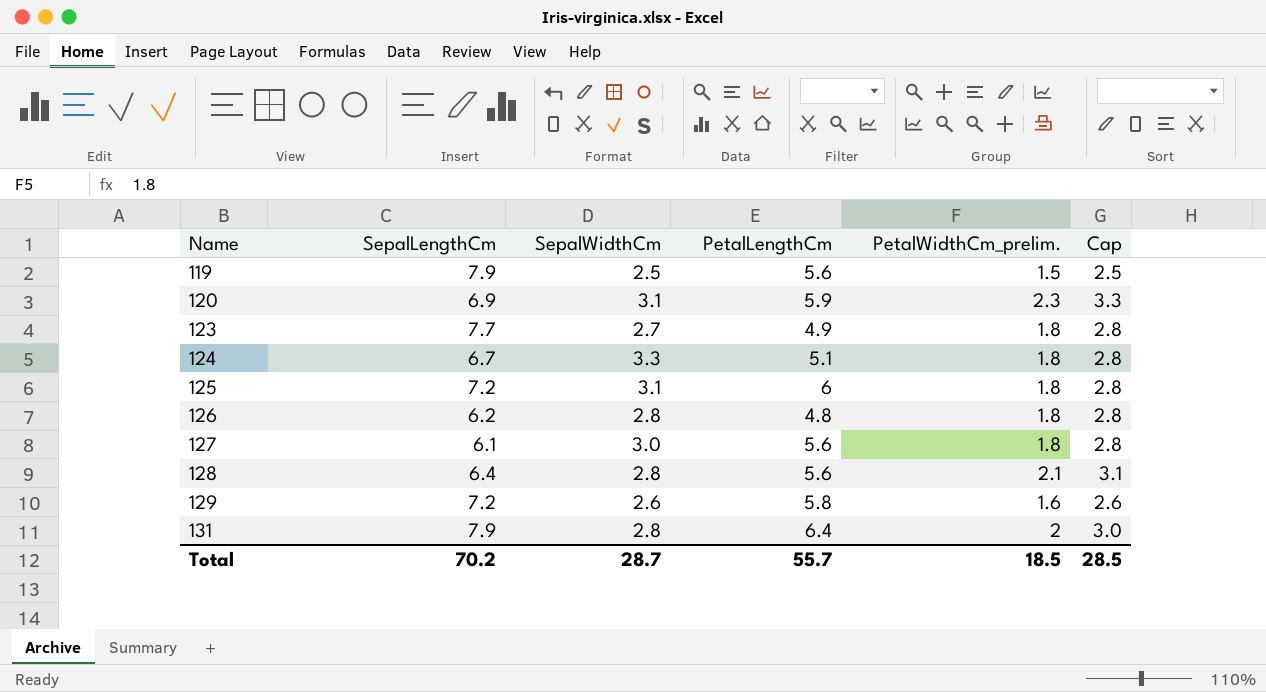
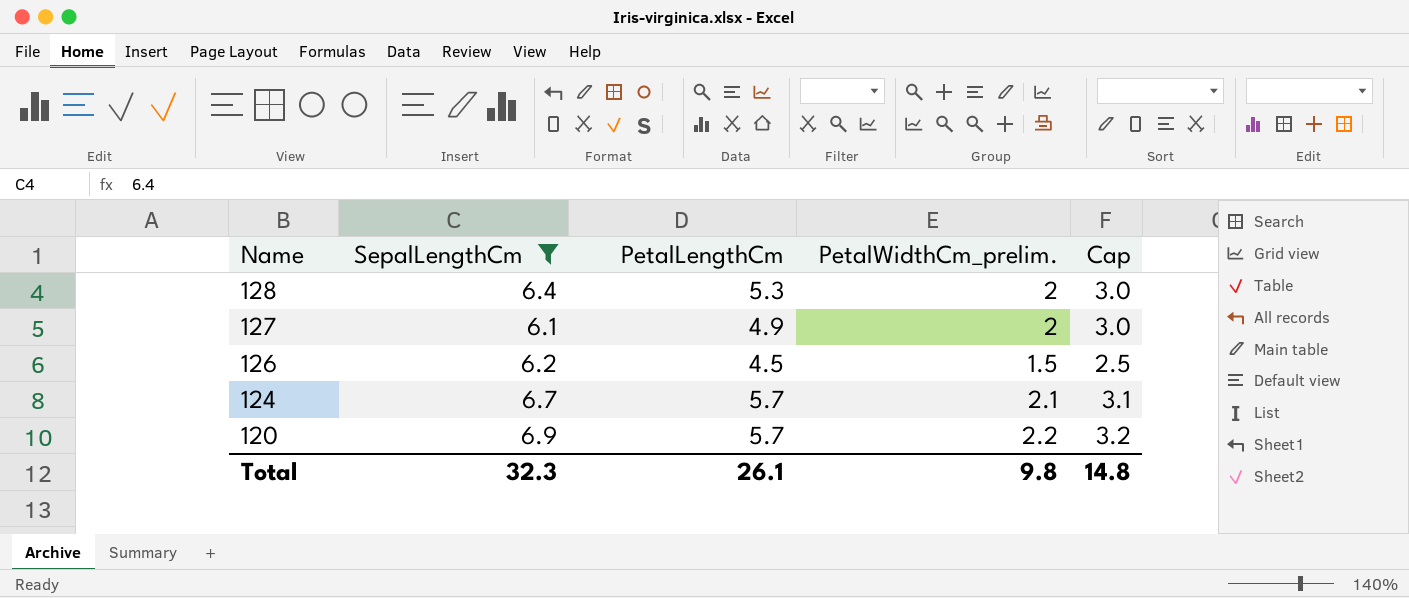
filter: none -> SepalLengthCm <= 6.9
row order: Name ascending -> Name descending
column SepalWidthCm | position: 3 -> none
128 | PetalLengthCm: 5.6 -> 5.3
128 | PetalWidthCm_prelim.: 2.1 -> 2
128 | Cap: 3.1 -> 3.0
127 | PetalLengthCm: 5.6 -> 4.9
127 | PetalWidthCm_prelim.: 1.8 -> 2
127 | Cap: 2.8 -> 3.0
126 | PetalLengthCm: 4.8 -> 4.5
126 | PetalWidthCm_prelim.: 1.8 -> 1.5
126 | Cap: 2.8 -> 2.5
124 | PetalLengthCm: 5.1 -> 5.7
124 | PetalWidthCm_prelim.: 1.8 -> 2.1
124 | Cap: 2.8 -> 3.1
120 | PetalLengthCm: 5.9 -> 5.7
120 | PetalWidthCm_prelim.: 2.3 -> 2.2
120 | Cap: 3.3 -> 3.2
Total | SepalLengthCm: 70.2 -> 32.3
Total | PetalLengthCm: 55.7 -> 26.1
Total | PetalWidthCm_prelim.: 18.5 -> 9.8
Total | Cap: 28.5 -> 14.8

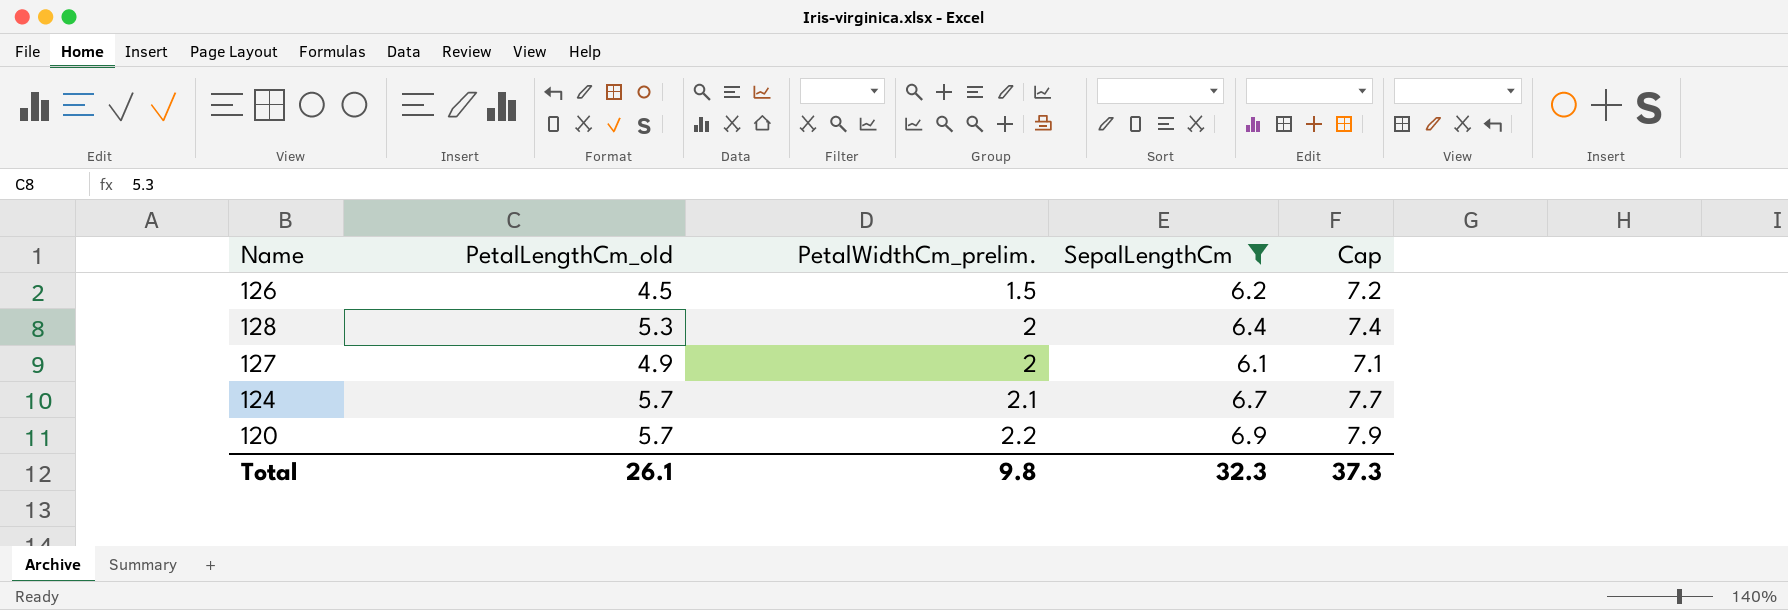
row order: Name descending -> PetalWidthCm_prelim. ascending
column name: PetalLengthCm -> PetalLengthCm_old
column SepalLengthCm | position: 2 -> 4
column Cap | formula: [PetalWidthCm_prelim.] + 1 -> [SepalLengthCm] + 1
Total | Cap: 14.8 -> 37.3

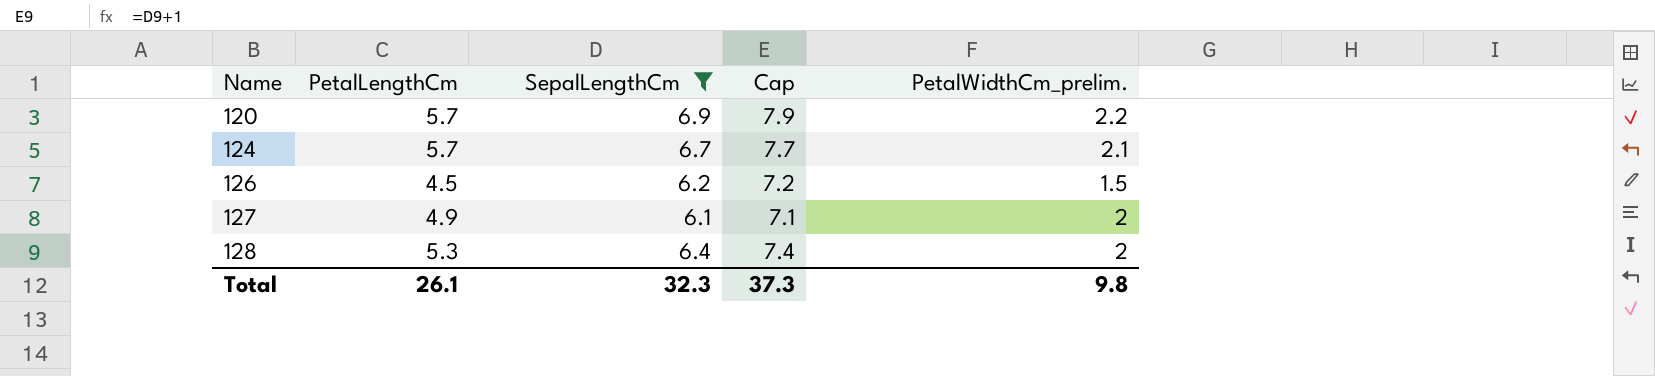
row order: PetalWidthCm_prelim. ascending -> Name ascending
column name: PetalLengthCm_old -> PetalLengthCm
column PetalWidthCm_prelim. | position: 3 -> 5

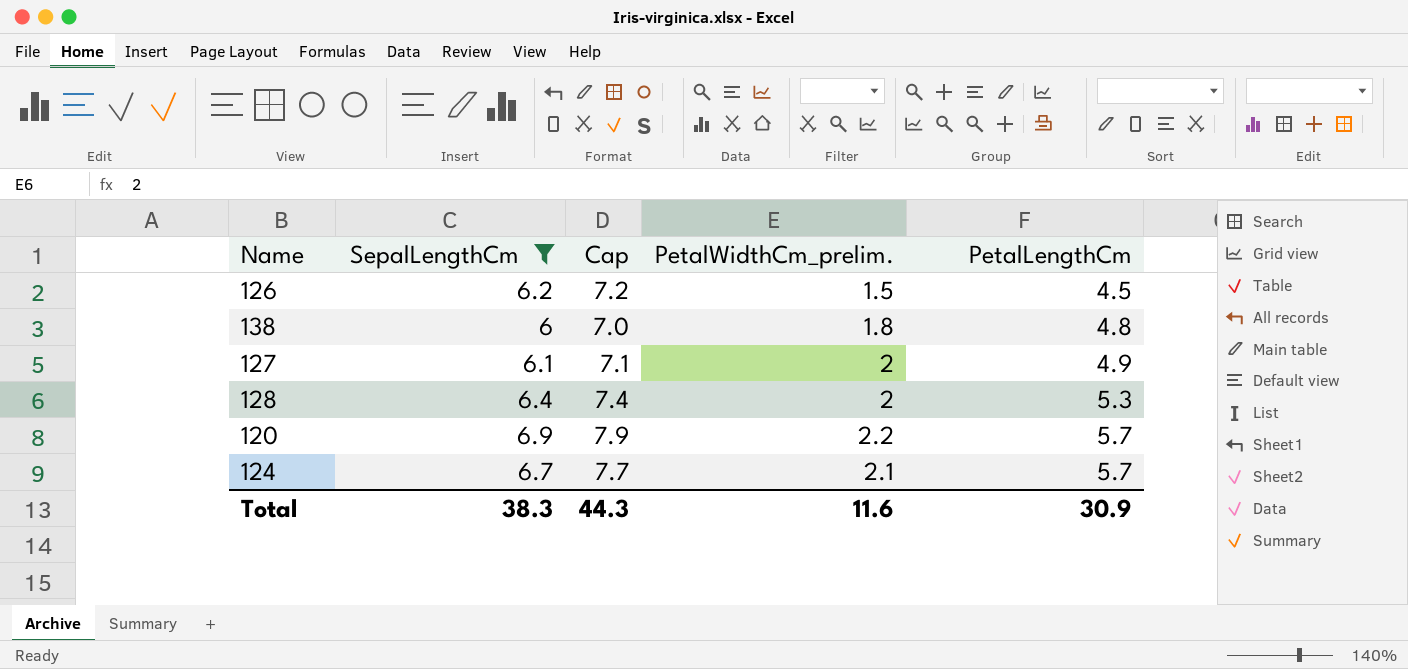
row order: Name ascending -> PetalLengthCm ascending
column PetalLengthCm | position: 2 -> 5
row 138: none -> 6 | 7.0 | 1.8 | 4.8
Total | SepalLengthCm: 32.3 -> 38.3
Total | Cap: 37.3 -> 44.3
Total | PetalWidthCm_prelim.: 9.8 -> 11.6
Total | PetalLengthCm: 26.1 -> 30.9

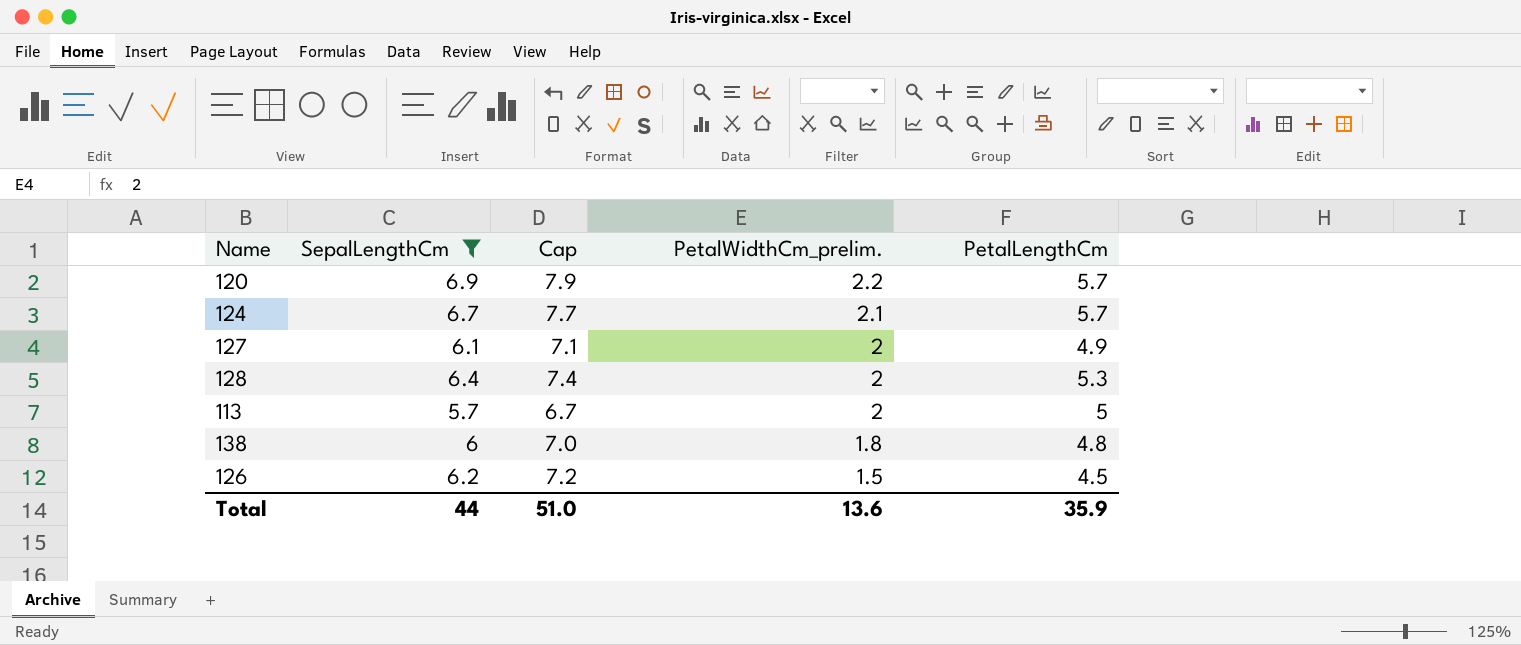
row order: PetalLengthCm ascending -> PetalWidthCm_prelim. descending
row 113: none -> 5.7 | 6.7 | 2 | 5
Total | SepalLengthCm: 38.3 -> 44
Total | Cap: 44.3 -> 51.0
Total | PetalWidthCm_prelim.: 11.6 -> 13.6
Total | PetalLengthCm: 30.9 -> 35.9

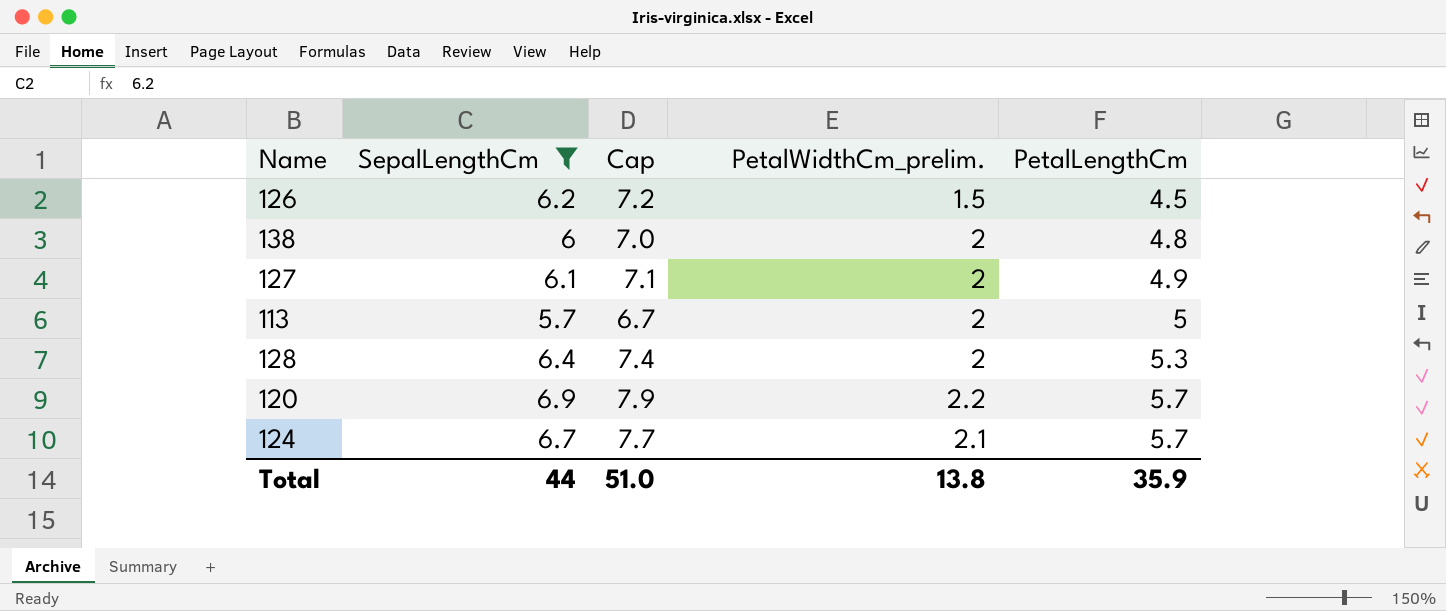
row order: PetalWidthCm_prelim. descending -> PetalLengthCm ascending
138 | PetalWidthCm_prelim.: 1.8 -> 2
Total | PetalWidthCm_prelim.: 13.6 -> 13.8

